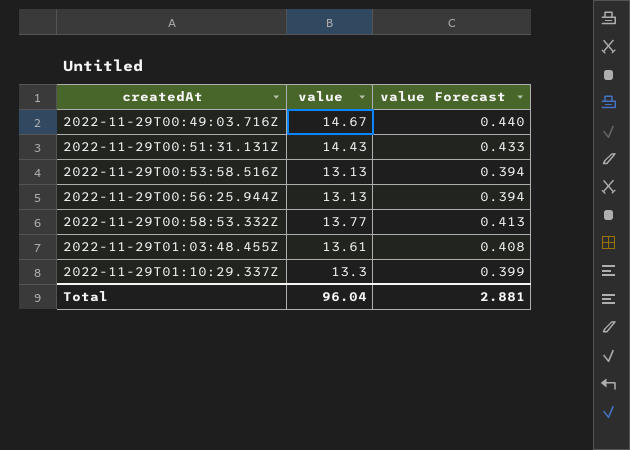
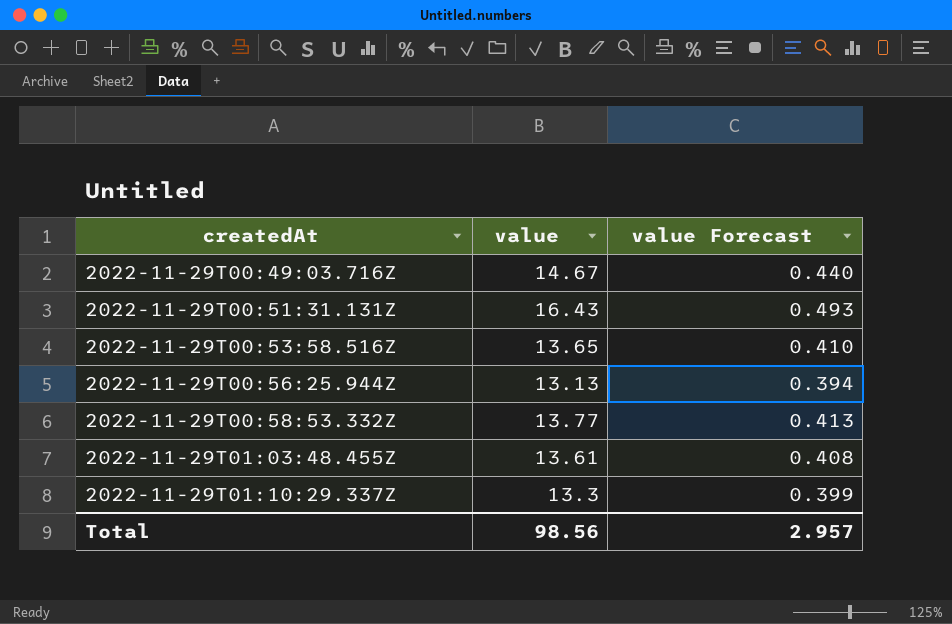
2022-11-29T00:51:31.131Z | value: 14.43 -> 16.43
2022-11-29T00:51:31.131Z | value Forecast: 0.433 -> 0.493
2022-11-29T00:53:58.516Z | value: 13.13 -> 13.65
2022-11-29T00:53:58.516Z | value Forecast: 0.394 -> 0.410
Total | value: 96.04 -> 98.56
Total | value Forecast: 2.881 -> 2.957

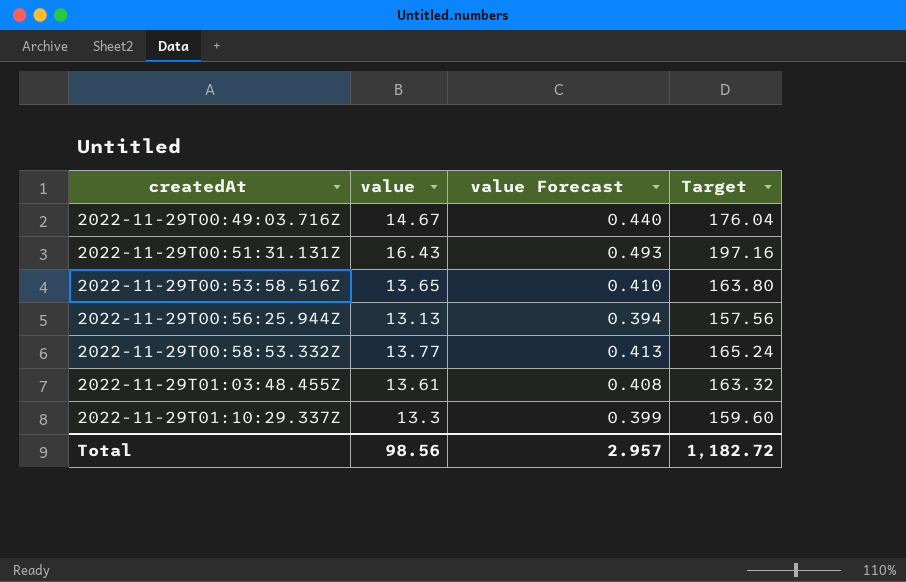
column Target | formula: none -> [value] * 12

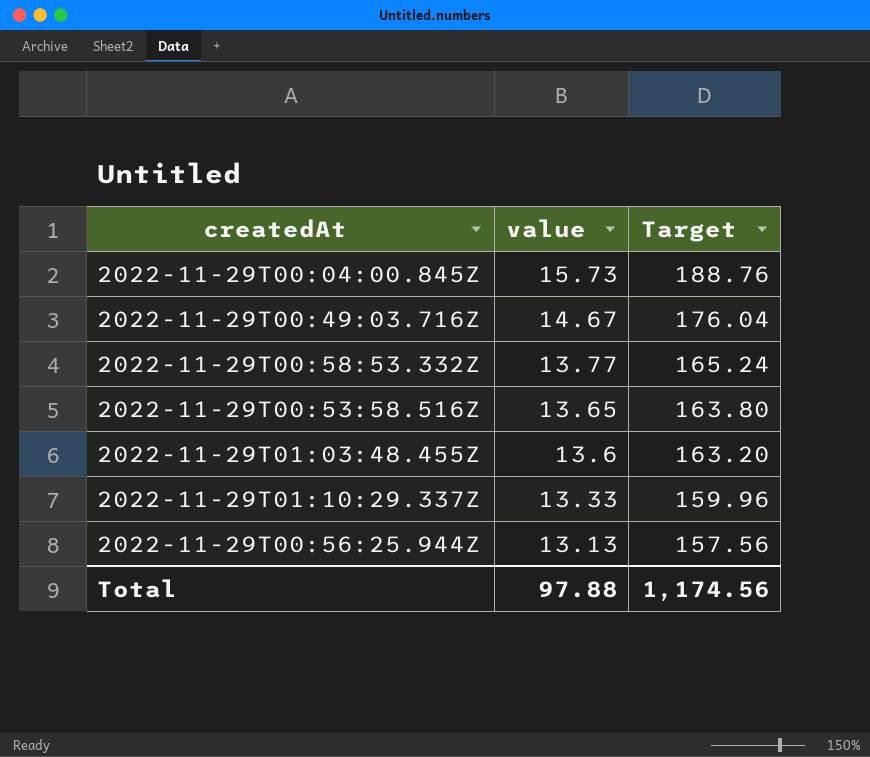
row order: createdAt ascending -> value descending
column value Forecast | formula: [value] * 0.03 -> none
row 2022-11-29T00:51:31.131Z: 16.43 | 0.493 | 197.16 -> none
row 2022-11-29T00:04:00.845Z: none -> 15.73 | 188.76
2022-11-29T01:03:48.455Z | value: 13.61 -> 13.6
2022-11-29T01:03:48.455Z | Target: 163.32 -> 163.20
2022-11-29T01:10:29.337Z | value: 13.3 -> 13.33
2022-11-29T01:10:29.337Z | Target: 159.60 -> 159.96
Total | value: 98.56 -> 97.88
Total | Target: 1,182.72 -> 1,174.56

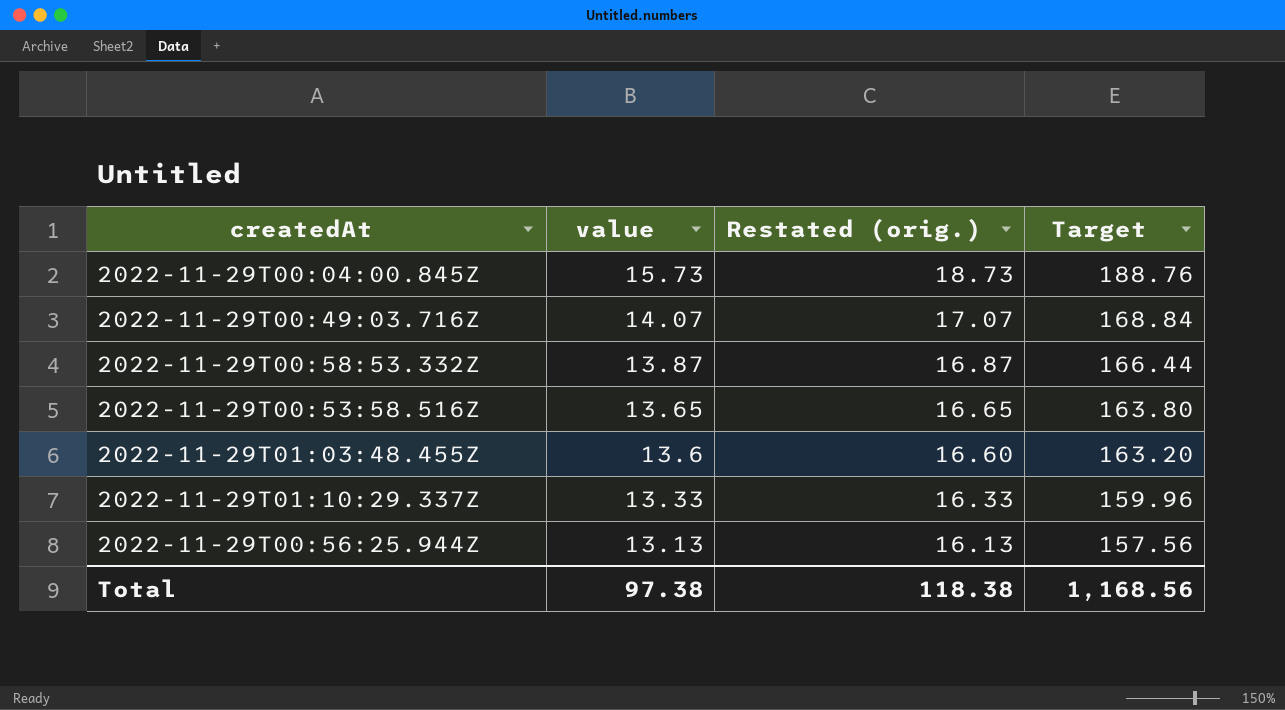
column Restated (orig.) | formula: none -> [value] + 3
2022-11-29T00:49:03.716Z | value: 14.67 -> 14.07
2022-11-29T00:49:03.716Z | Target: 176.04 -> 168.84
2022-11-29T00:58:53.332Z | value: 13.77 -> 13.87
2022-11-29T00:58:53.332Z | Target: 165.24 -> 166.44
Total | value: 97.88 -> 97.38
Total | Target: 1,174.56 -> 1,168.56

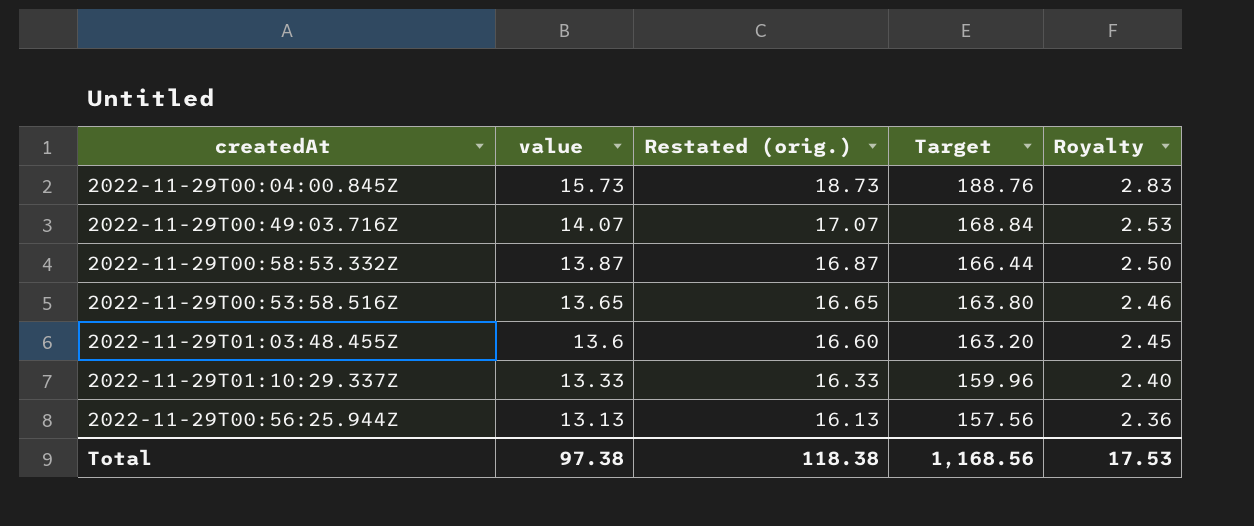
column Royalty | formula: none -> [value] * 0.18

